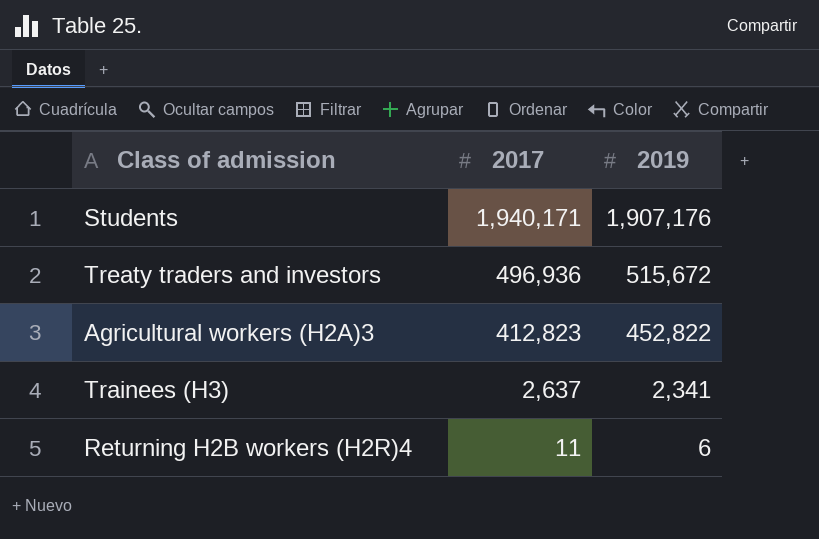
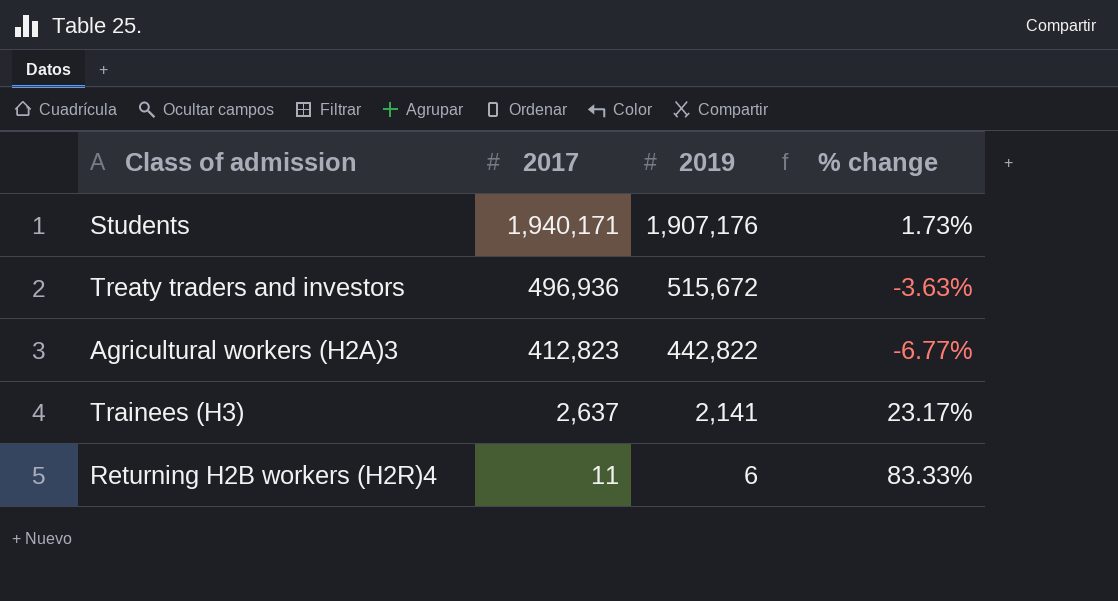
column % change | formula: none -> ([2017] - [2019]) / [2019]
Agricultural workers (H2A)3 | 2019: 452,822 -> 442,822
Trainees (H3) | 2019: 2,341 -> 2,141

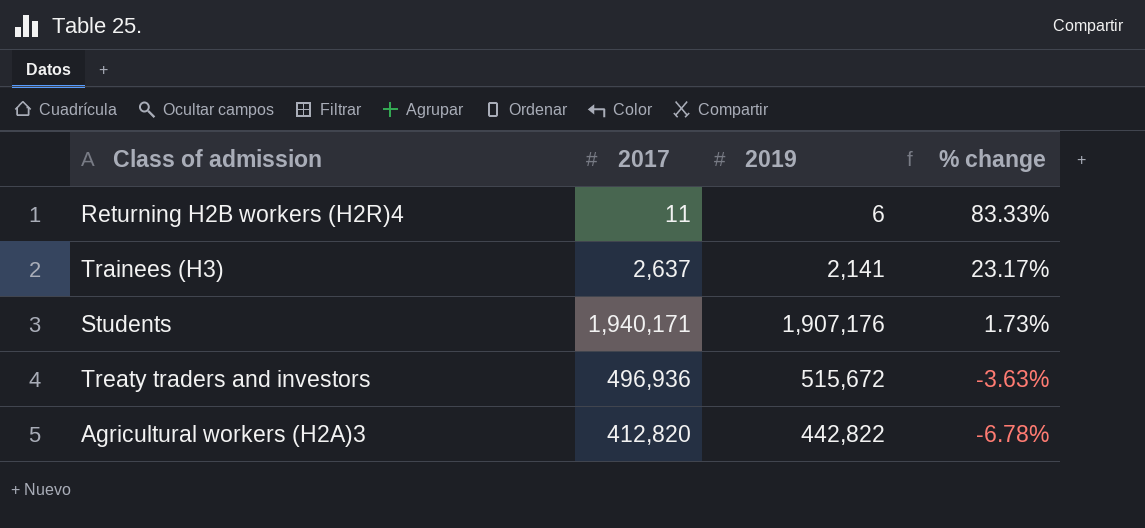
row order: 2017 descending -> % change descending
Agricultural workers (H2A)3 | 2017: 412,823 -> 412,820
Agricultural workers (H2A)3 | % change: -6.77% -> -6.78%

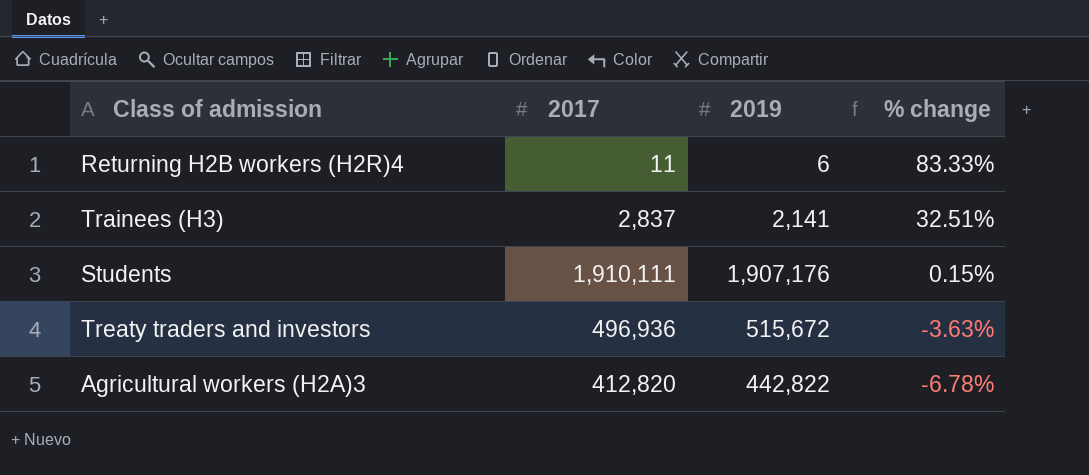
Trainees (H3) | 2017: 2,637 -> 2,837
Trainees (H3) | % change: 23.17% -> 32.51%
Students | 2017: 1,940,171 -> 1,910,111
Students | % change: 1.73% -> 0.15%

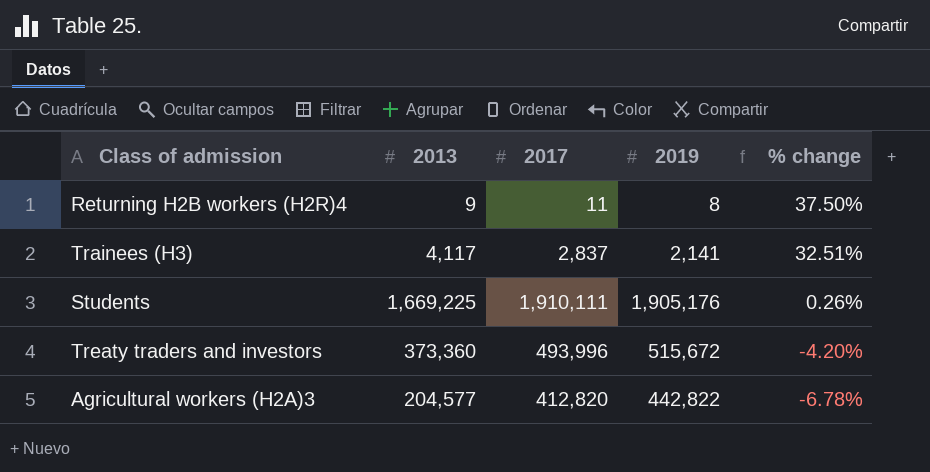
column 2013 | position: none -> 2
Returning H2B workers (H2R)4 | 2019: 6 -> 8
Returning H2B workers (H2R)4 | % change: 83.33% -> 37.50%
Students | 2019: 1,907,176 -> 1,905,176
Students | % change: 0.15% -> 0.26%
Treaty traders and investors | 2017: 496,936 -> 493,996
Treaty traders and investors | % change: -3.63% -> -4.20%

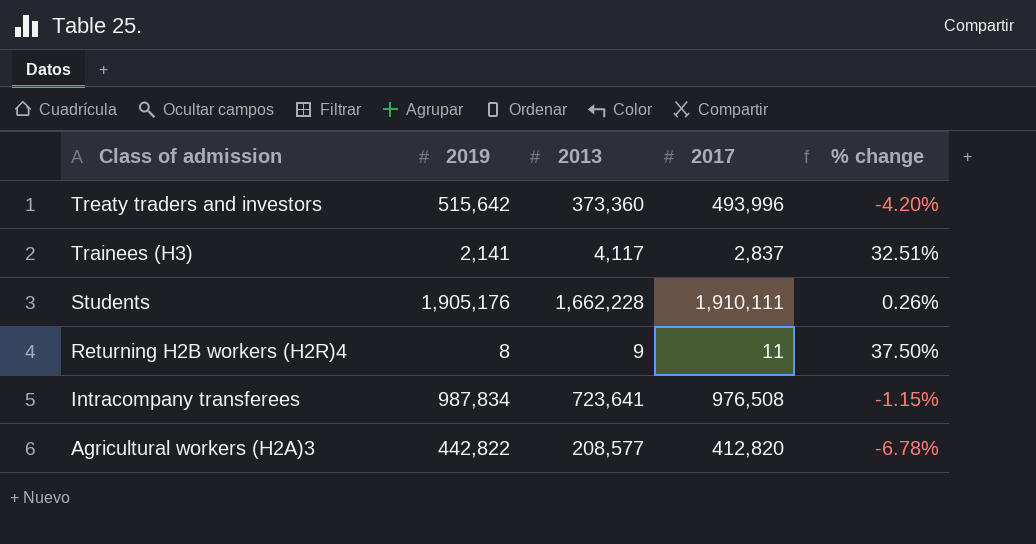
row order: % change descending -> Class of admission descending
column 2019 | position: 4 -> 2
Treaty traders and investors | 2019: 515,672 -> 515,642
Students | 2013: 1,669,225 -> 1,662,228
row Intracompany transferees: none -> 987,834 | 723,641 | 976,508 | -1.15%
Agricultural workers (H2A)3 | 2013: 204,577 -> 208,577

